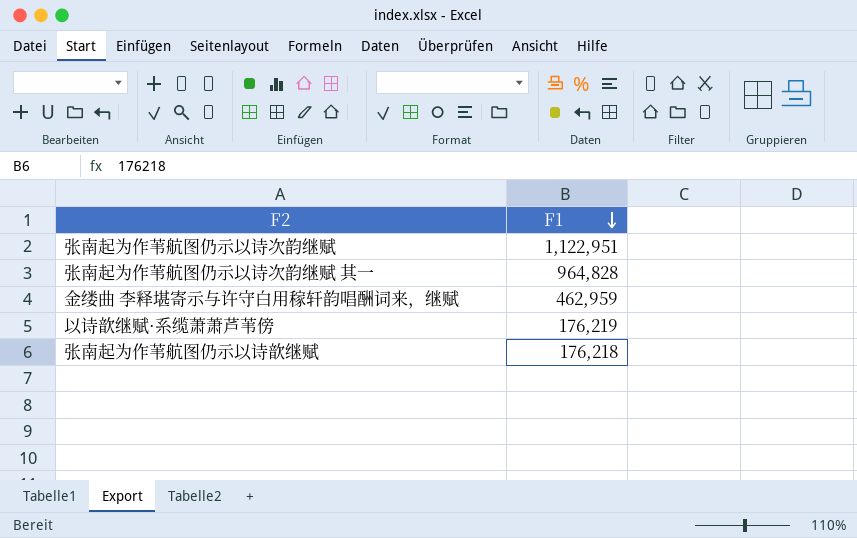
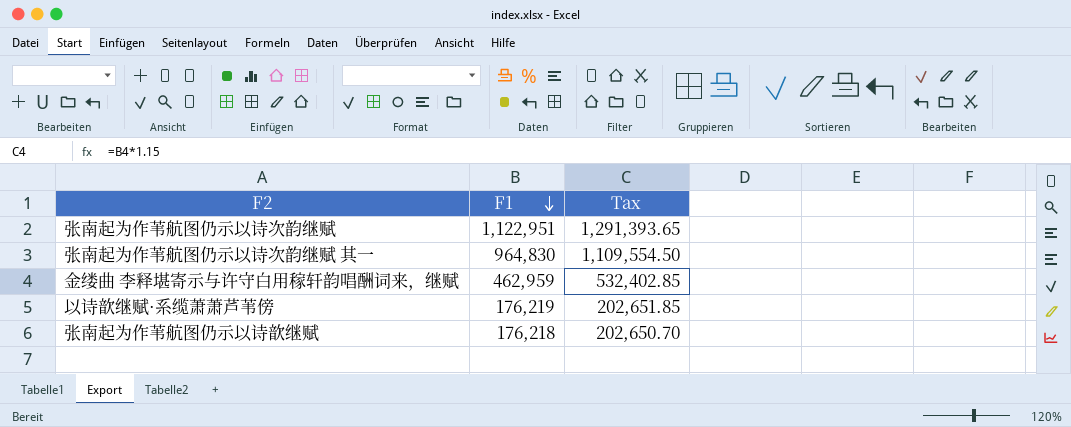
column Tax | formula: none -> [F1] * 1.15
张南起为作苇航图仍示以诗次韵继赋 其一 | F1: 964,828 -> 964,830

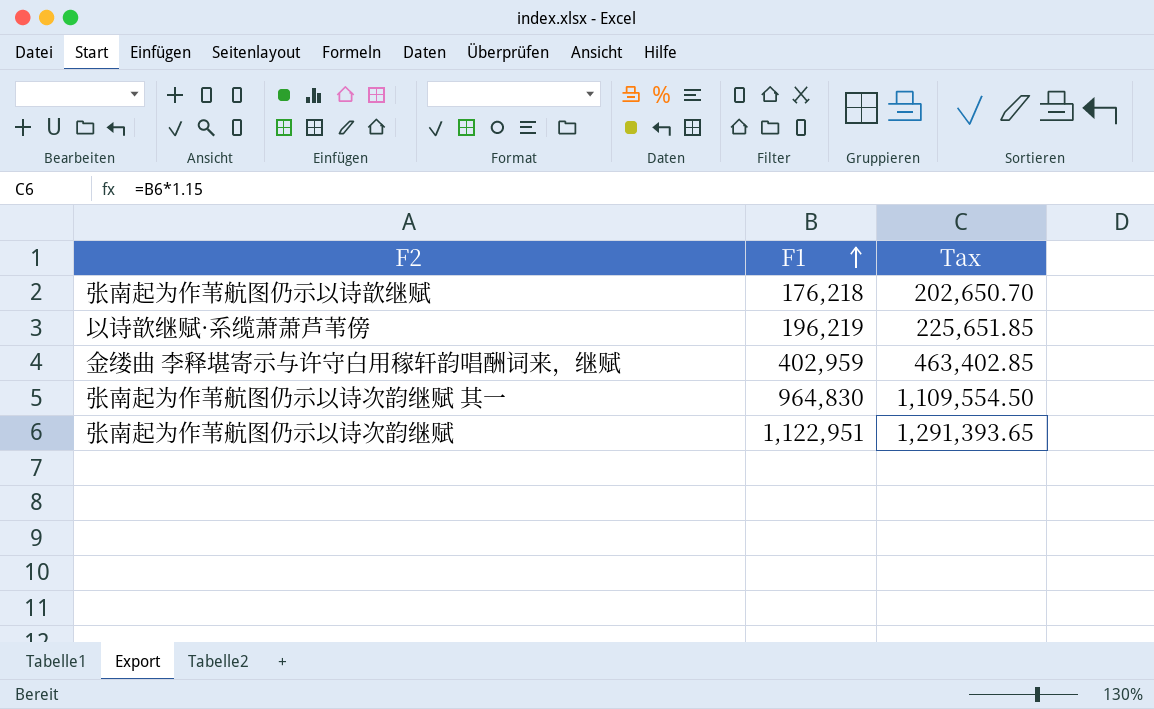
row order: F1 descending -> F1 ascending
以诗歆继赋·系缆萧萧芦苇傍 | F1: 176,219 -> 196,219
以诗歆继赋·系缆萧萧芦苇傍 | Tax: 202,651.85 -> 225,651.85
金缕曲 李释堪寄示与许守白用稼轩韵唱酬词来，继赋 | F1: 462,959 -> 402,959
金缕曲 李释堪寄示与许守白用稼轩韵唱酬词来，继赋 | Tax: 532,402.85 -> 463,402.85

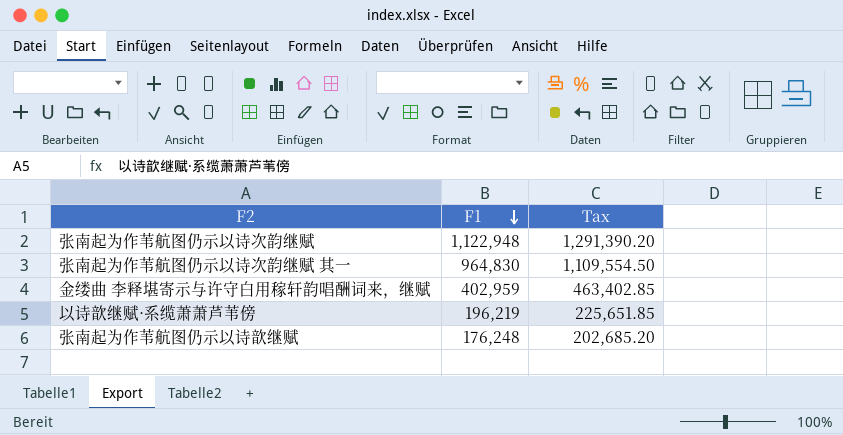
row order: F1 ascending -> F1 descending
张南起为作苇航图仍示以诗次韵继赋 | F1: 1,122,951 -> 1,122,948
张南起为作苇航图仍示以诗次韵继赋 | Tax: 1,291,393.65 -> 1,291,390.20
张南起为作苇航图仍示以诗歆继赋 | F1: 176,218 -> 176,248
张南起为作苇航图仍示以诗歆继赋 | Tax: 202,650.70 -> 202,685.20

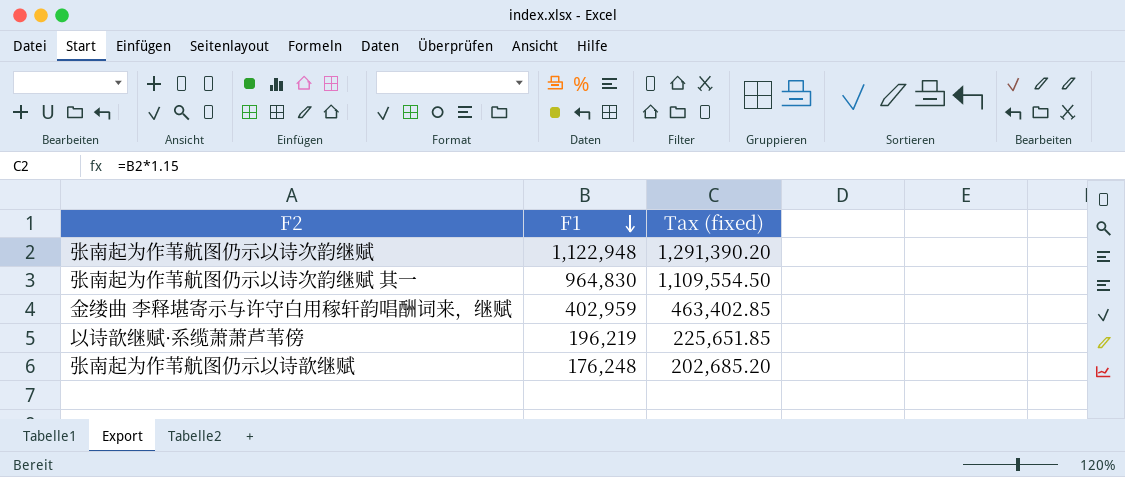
column name: Tax -> Tax (fixed)

